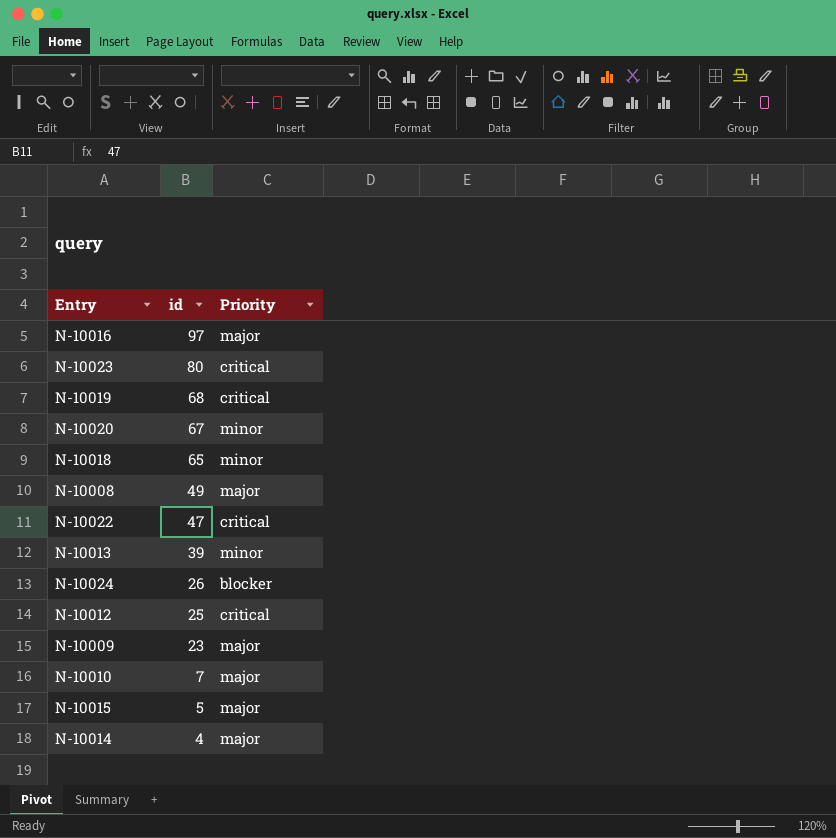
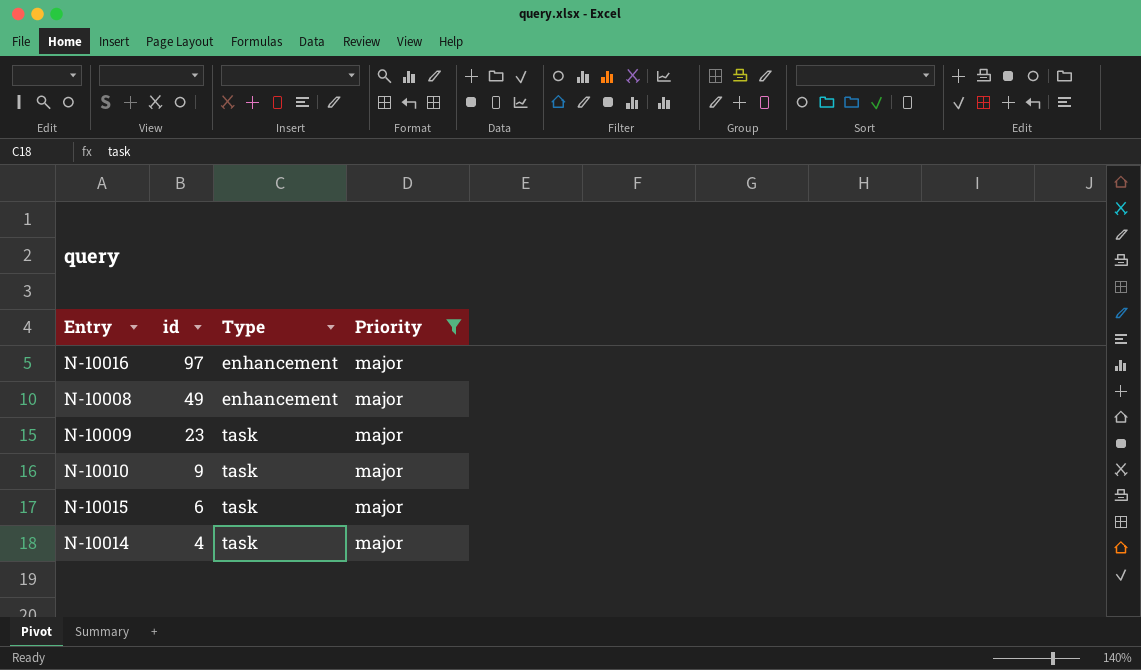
filter: none -> Priority = major
column Type | position: none -> 3
N-10010 | id: 7 -> 9
N-10015 | id: 5 -> 6

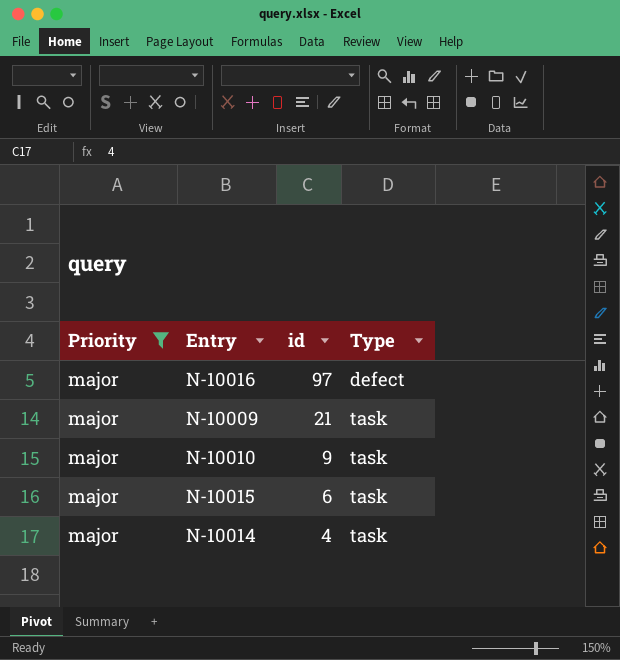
column Priority | position: 4 -> 1
row N-10008: 49 | enhancement | major -> none
N-10016 | Type: enhancement -> defect
N-10009 | id: 23 -> 21

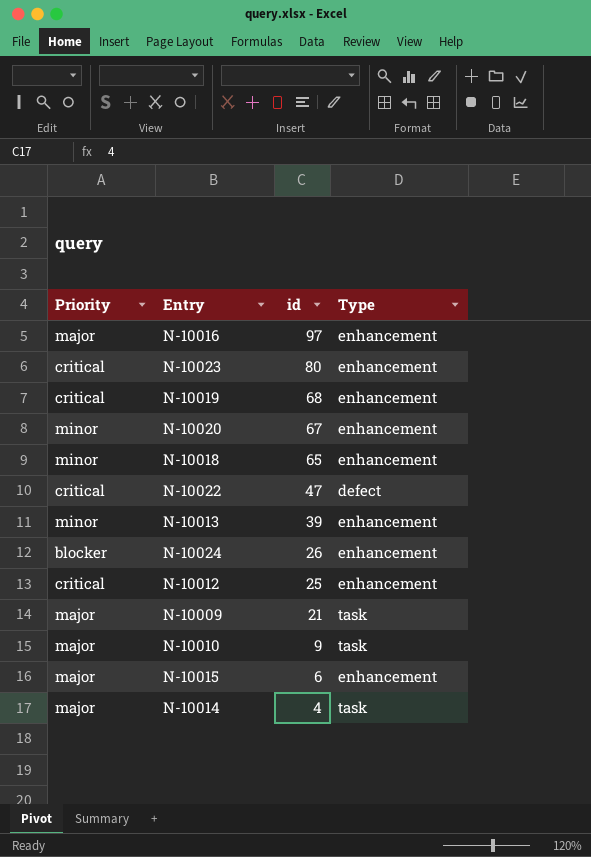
filter: Priority = major -> none
N-10016 | Type: defect -> enhancement
N-10015 | Type: task -> enhancement

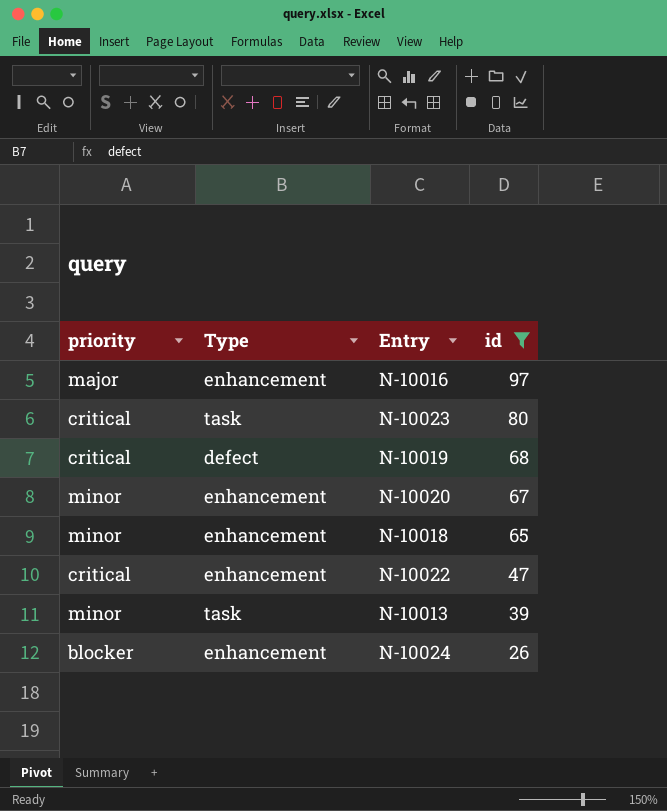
filter: none -> id >= 26
column name: Priority -> priority
column Type | position: 4 -> 2
N-10023 | Type: enhancement -> task
N-10019 | Type: enhancement -> defect
N-10022 | Type: defect -> enhancement
N-10013 | Type: enhancement -> task

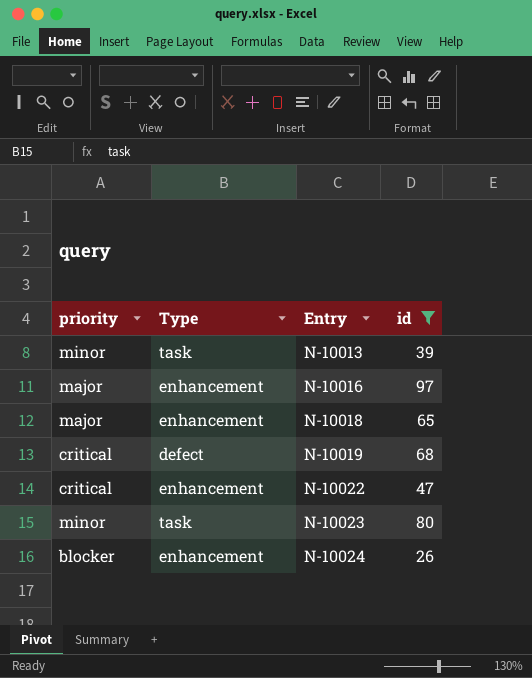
row order: id descending -> Entry ascending
row N-10020: minor | enhancement | 67 -> none
N-10018 | priority: minor -> major
N-10023 | priority: critical -> minor

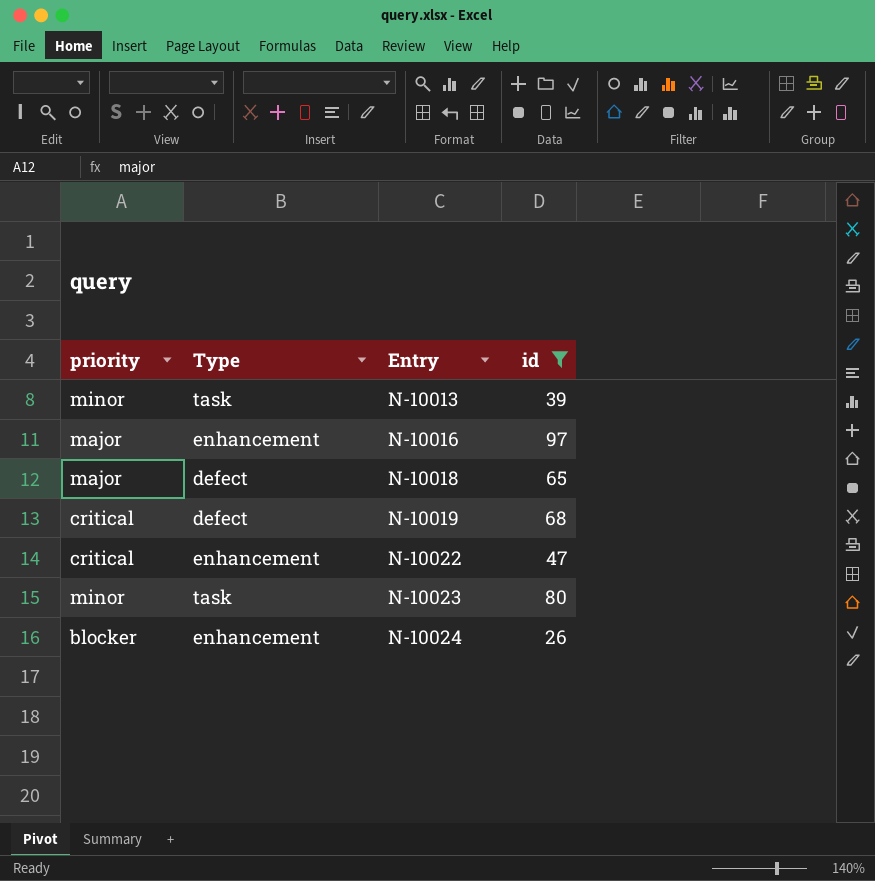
N-10018 | Type: enhancement -> defect

